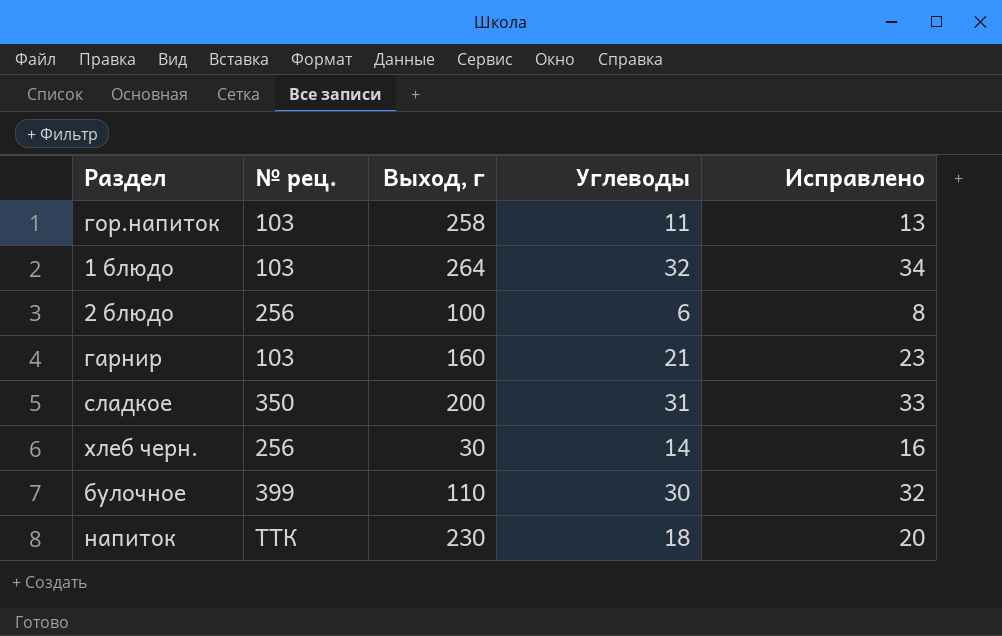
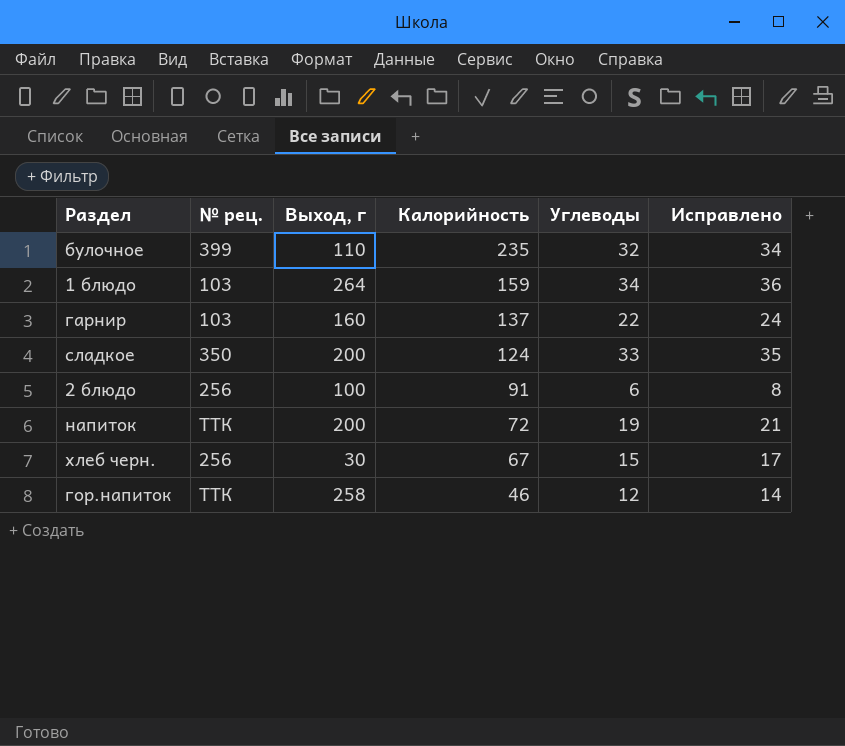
row order: none -> Калорийность descending
column Калорийность | position: none -> 4
булочное | Углеводы: 30 -> 32
булочное | Исправлено: 32 -> 34
1 блюдо | Углеводы: 32 -> 34
1 блюдо | Исправлено: 34 -> 36
гарнир | Углеводы: 21 -> 22
гарнир | Исправлено: 23 -> 24
сладкое | Углеводы: 31 -> 33
сладкое | Исправлено: 33 -> 35
напиток | Выход, г: 230 -> 200
напиток | Углеводы: 18 -> 19
напиток | Исправлено: 20 -> 21
хлеб черн. | Углеводы: 14 -> 15
хлеб черн. | Исправлено: 16 -> 17
гор.напиток | № рец.: 103 -> ТТК
гор.напиток | Углеводы: 11 -> 12
гор.напиток | Исправлено: 13 -> 14

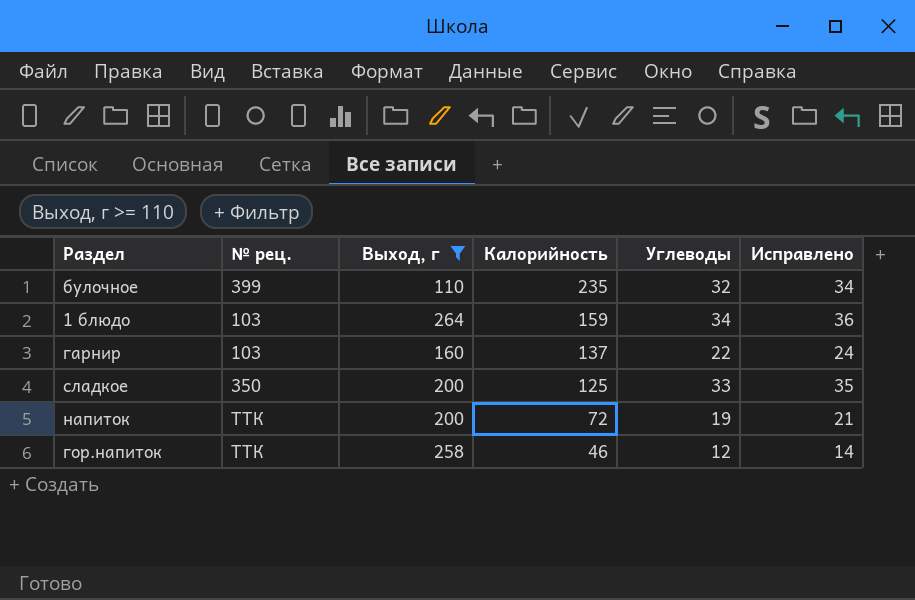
filter: none -> Выход, г >= 110
сладкое | Калорийность: 124 -> 125

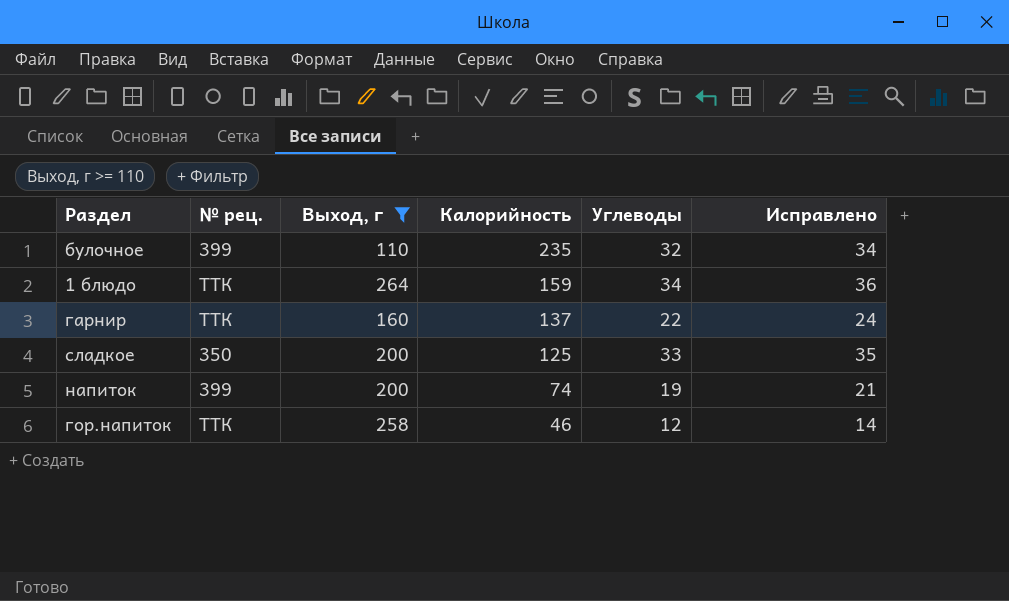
1 блюдо | № рец.: 103 -> ТТК
гарнир | № рец.: 103 -> ТТК
напиток | № рец.: ТТК -> 399
напиток | Калорийность: 72 -> 74

